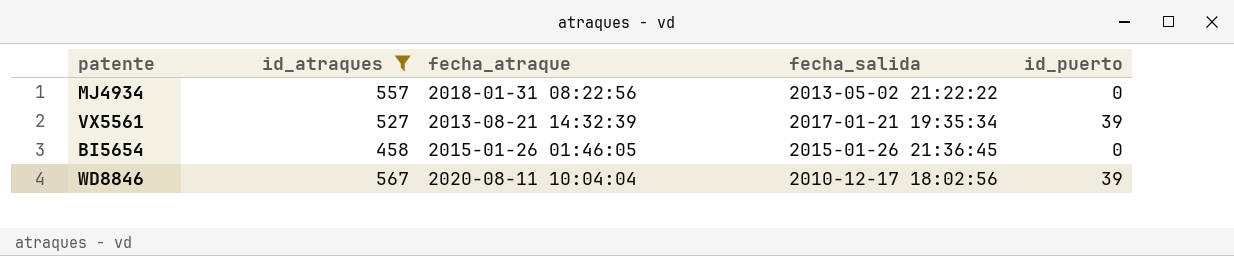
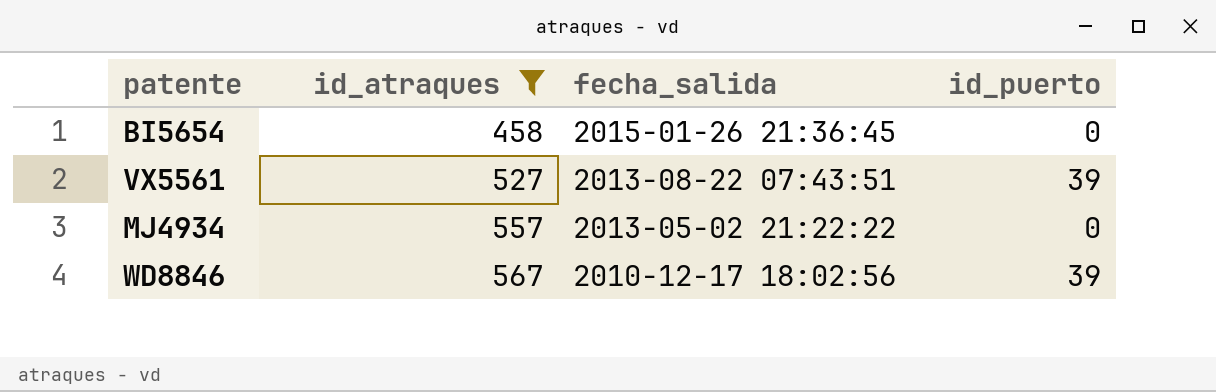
row order: none -> id_atraques ascending
column fecha_atraque | position: 3 -> none
VX5561 | fecha_salida: 2017-01-21 19:35:34 -> 2013-08-22 07:43:51

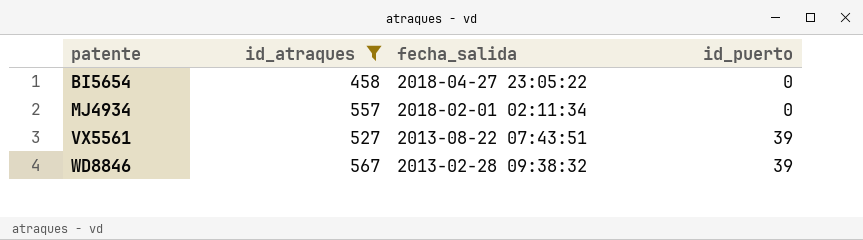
row order: id_atraques ascending -> patente ascending
BI5654 | fecha_salida: 2015-01-26 21:36:45 -> 2018-04-27 23:05:22
MJ4934 | fecha_salida: 2013-05-02 21:22:22 -> 2018-02-01 02:11:34
WD8846 | fecha_salida: 2010-12-17 18:02:56 -> 2013-02-28 09:38:32

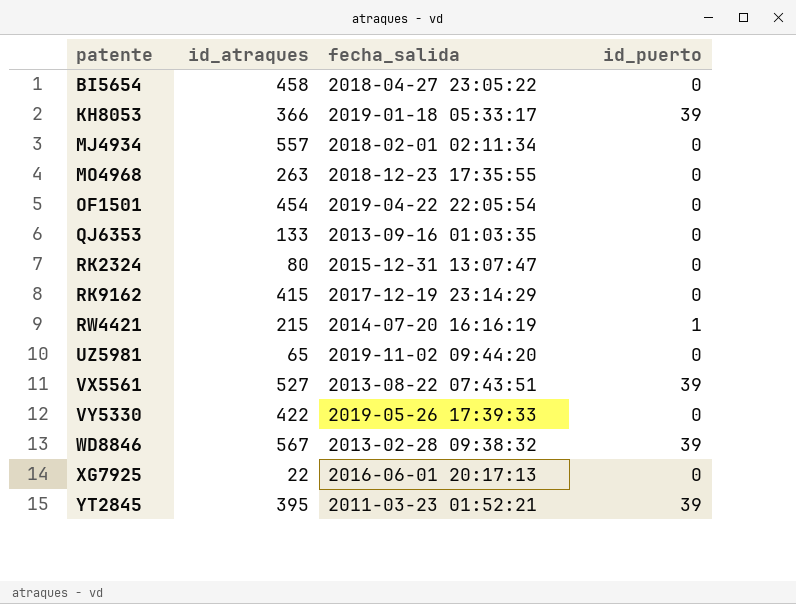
filter: id_atraques >= 458 -> none

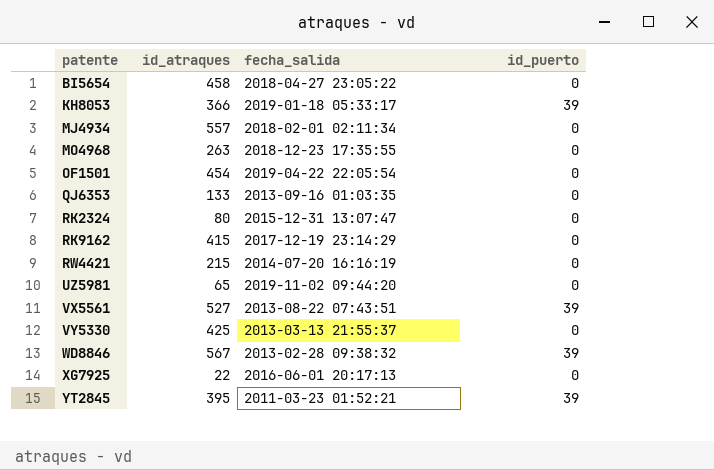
RW4421 | id_puerto: 1 -> 0
VY5330 | id_atraques: 422 -> 425
VY5330 | fecha_salida: 2019-05-26 17:39:33 -> 2013-03-13 21:55:37

